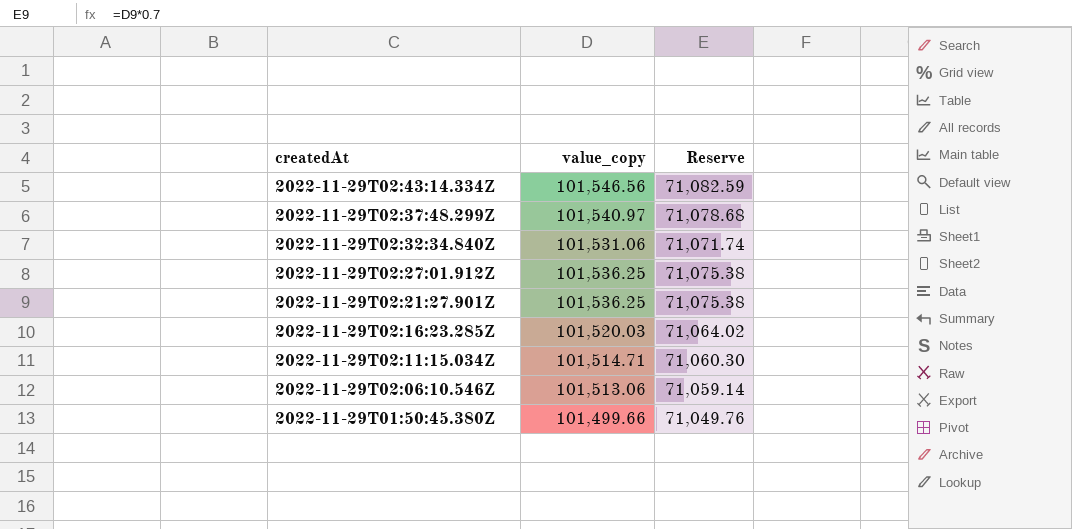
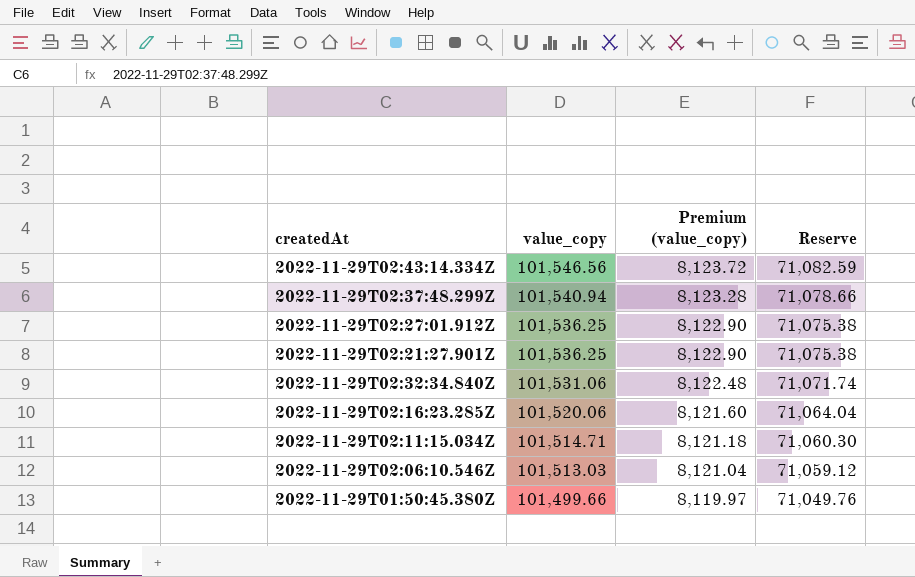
row order: createdAt descending -> value_copy descending
column Premium (value_copy) | formula: none -> [value_copy] * 0.08
2022-11-29T02:37:48.299Z | value_copy: 101,540.97 -> 101,540.94
2022-11-29T02:37:48.299Z | Reserve: 71,078.68 -> 71,078.66
2022-11-29T02:16:23.285Z | value_copy: 101,520.03 -> 101,520.06
2022-11-29T02:16:23.285Z | Reserve: 71,064.02 -> 71,064.04
2022-11-29T02:06:10.546Z | value_copy: 101,513.06 -> 101,513.03
2022-11-29T02:06:10.546Z | Reserve: 71,059.14 -> 71,059.12

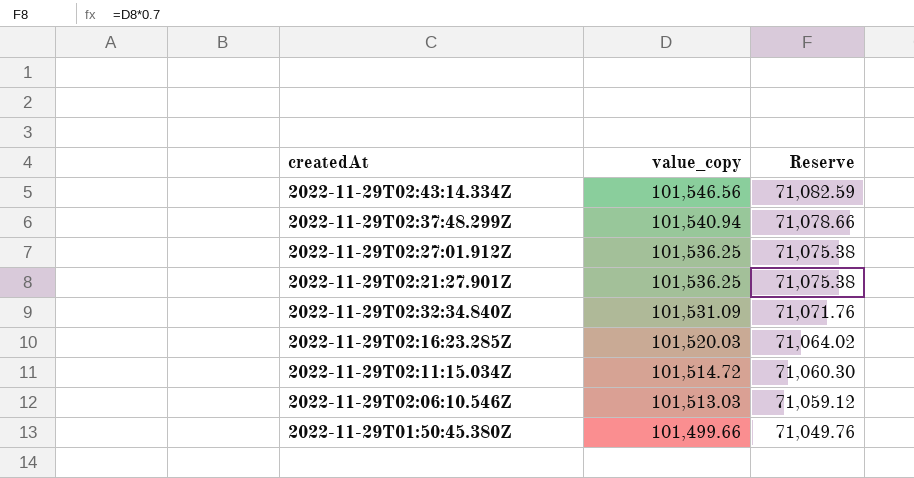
column Premium (value_copy) | formula: [value_copy] * 0.08 -> none
2022-11-29T02:32:34.840Z | value_copy: 101,531.06 -> 101,531.09
2022-11-29T02:32:34.840Z | Reserve: 71,071.74 -> 71,071.76
2022-11-29T02:16:23.285Z | value_copy: 101,520.06 -> 101,520.03
2022-11-29T02:16:23.285Z | Reserve: 71,064.04 -> 71,064.02
2022-11-29T02:11:15.034Z | value_copy: 101,514.71 -> 101,514.72

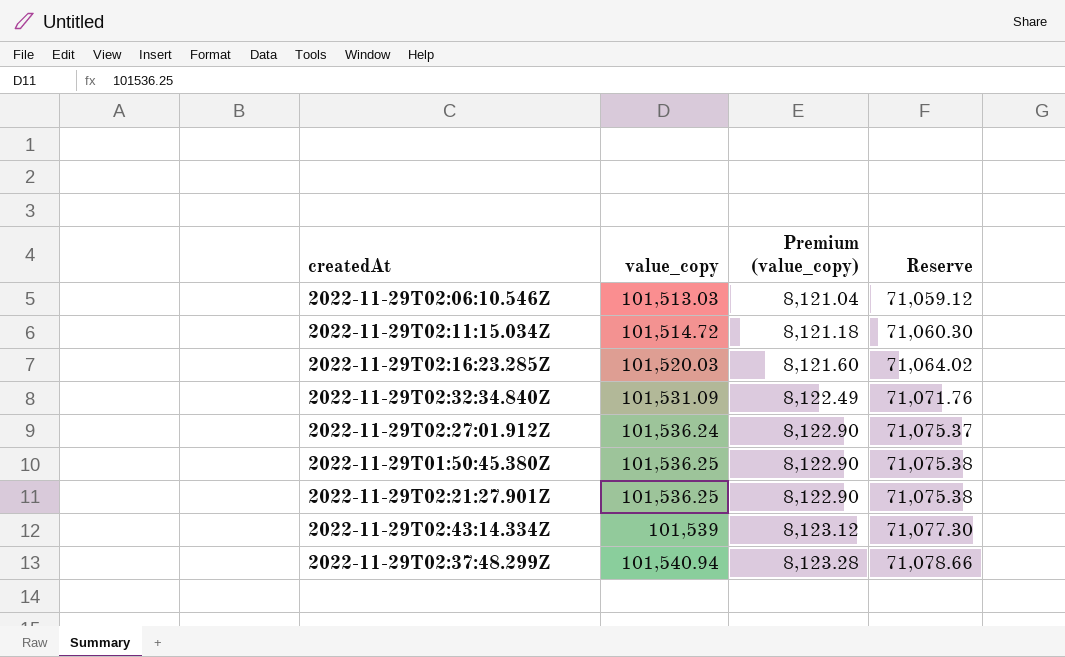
row order: value_copy descending -> value_copy ascending
column Premium (value_copy) | formula: none -> [value_copy] * 0.08
2022-11-29T02:27:01.912Z | value_copy: 101,536.25 -> 101,536.24
2022-11-29T02:27:01.912Z | Reserve: 71,075.38 -> 71,075.37
2022-11-29T01:50:45.380Z | value_copy: 101,499.66 -> 101,536.25
2022-11-29T01:50:45.380Z | Reserve: 71,049.76 -> 71,075.38
2022-11-29T02:43:14.334Z | value_copy: 101,546.56 -> 101,539
2022-11-29T02:43:14.334Z | Reserve: 71,082.59 -> 71,077.30

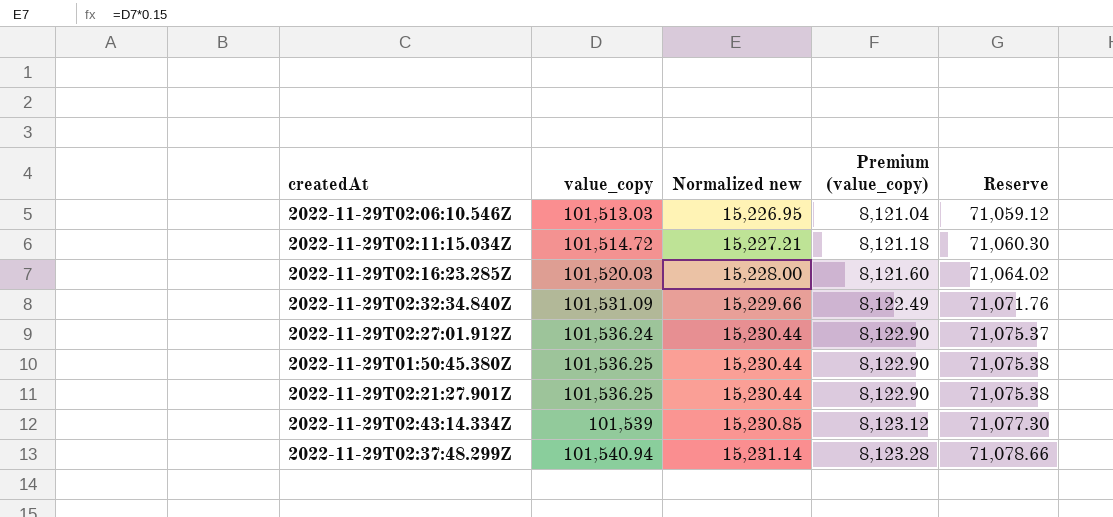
column Normalized new | formula: none -> [value_copy] * 0.15

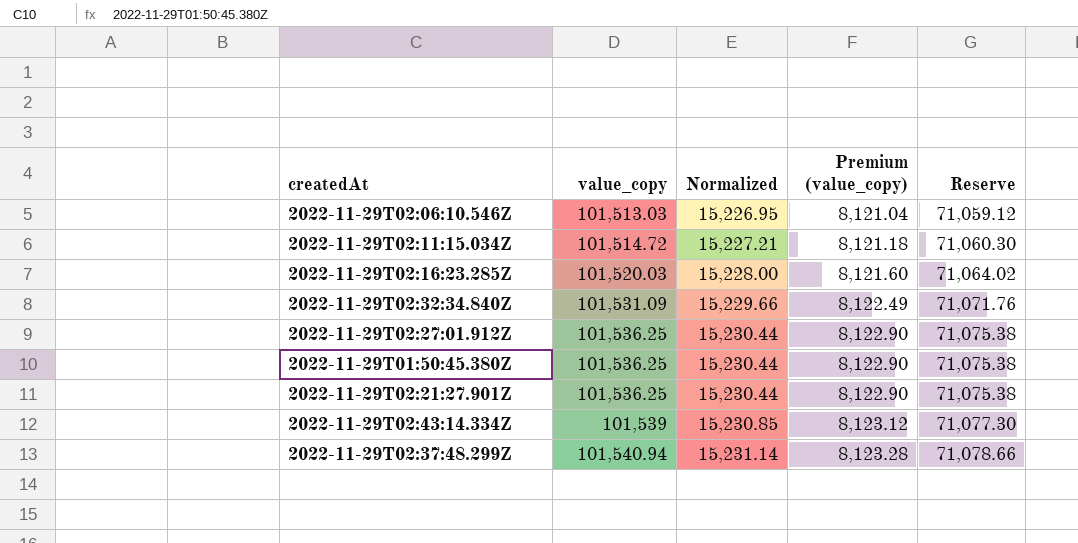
column name: Normalized new -> Normalized
2022-11-29T02:27:01.912Z | value_copy: 101,536.24 -> 101,536.25
2022-11-29T02:27:01.912Z | Reserve: 71,075.37 -> 71,075.38

